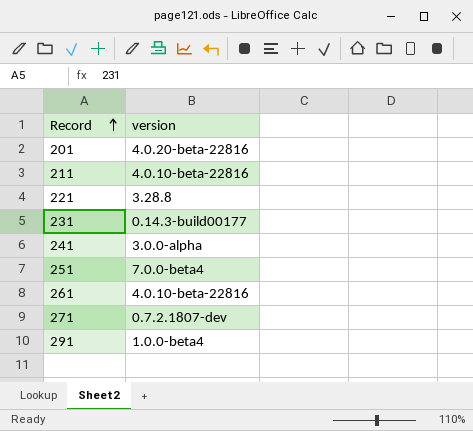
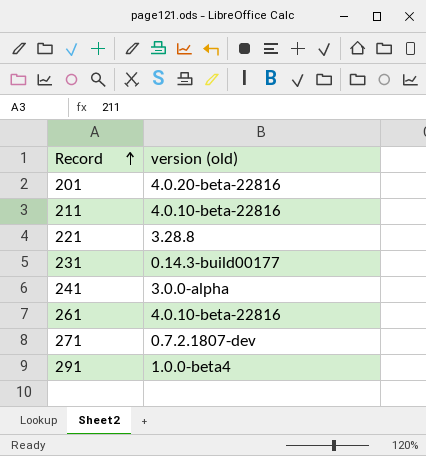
column name: version -> version (old)
row 251: 7.0.0-beta4 -> none

